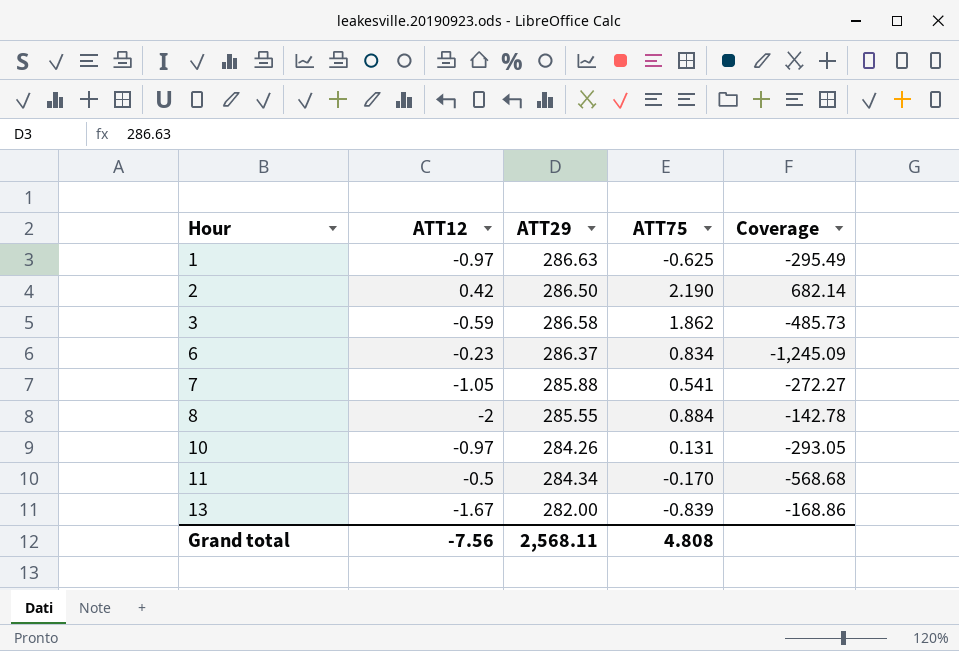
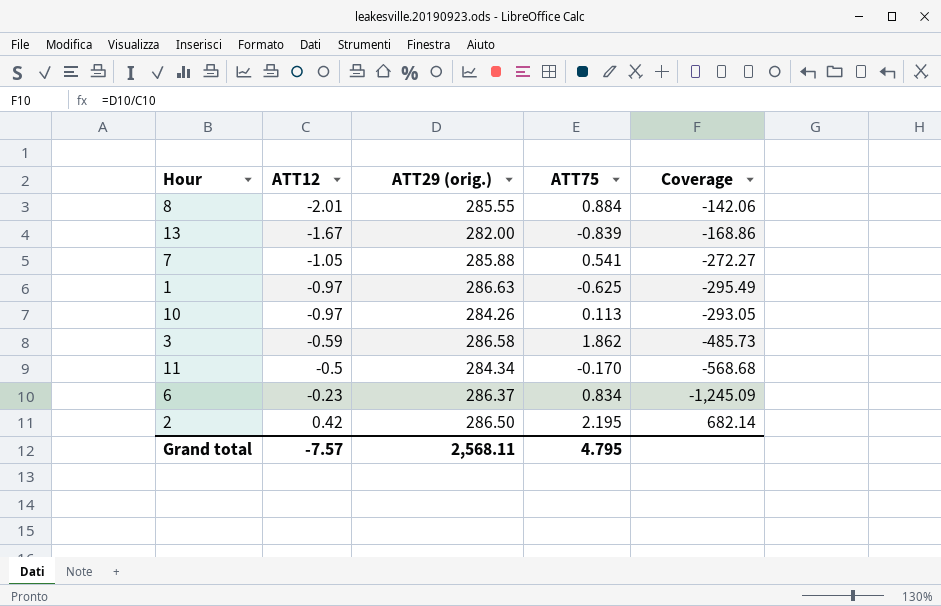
row order: Hour ascending -> ATT12 ascending
column name: ATT29 -> ATT29 (orig.)
8 | ATT12: -2 -> -2.01
8 | Coverage: -142.78 -> -142.06
10 | ATT75: 0.131 -> 0.113
2 | ATT75: 2.190 -> 2.195
Grand total | ATT12: -7.56 -> -7.57
Grand total | ATT75: 4.808 -> 4.795

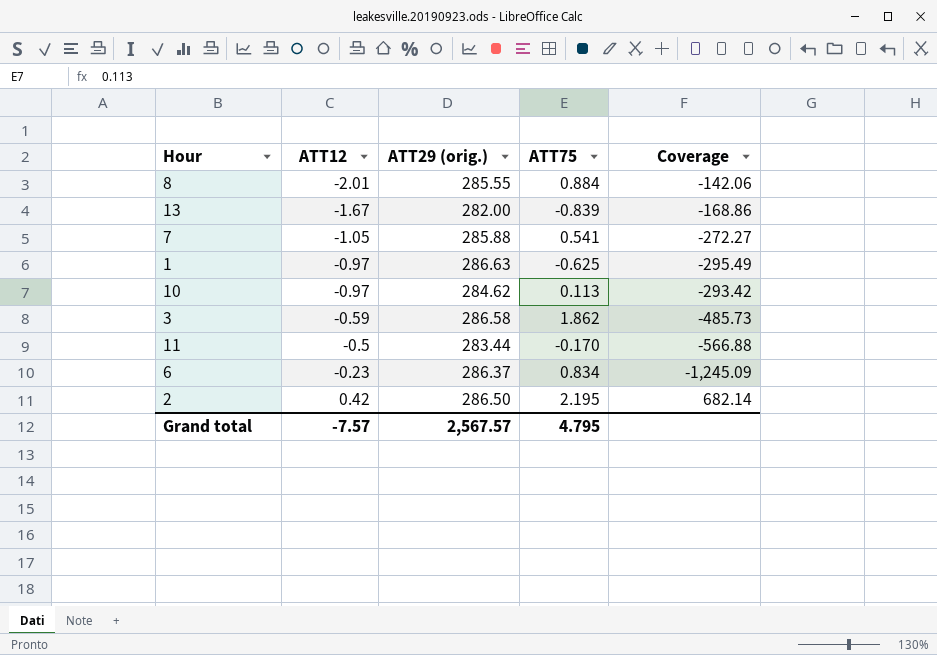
10 | ATT29 (orig.): 284.26 -> 284.62
10 | Coverage: -293.05 -> -293.42
11 | ATT29 (orig.): 284.34 -> 283.44
11 | Coverage: -568.68 -> -566.88
Grand total | ATT29 (orig.): 2,568.11 -> 2,567.57

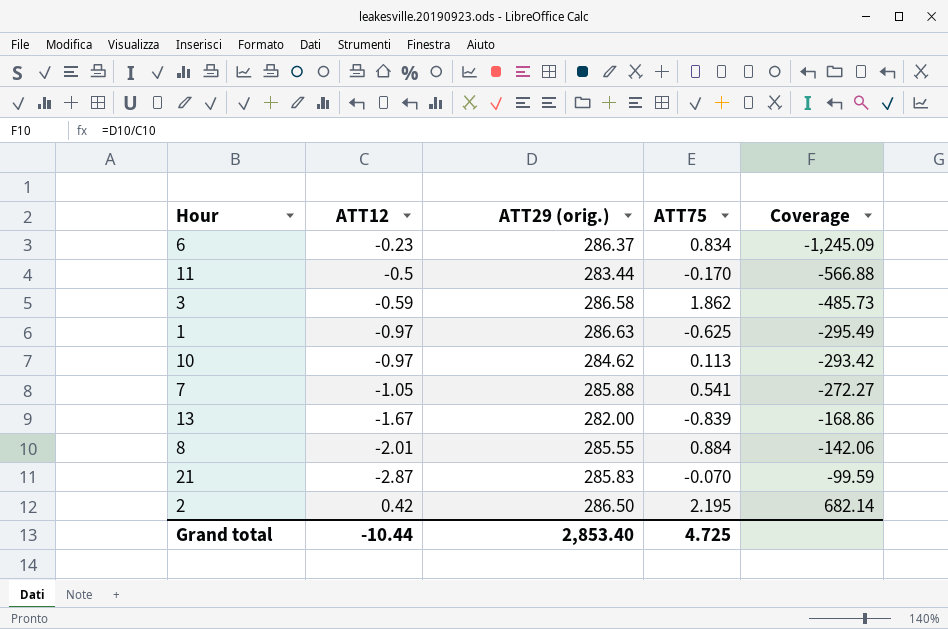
row order: ATT12 ascending -> Coverage ascending
row 21: none -> -2.87 | 285.83 | -0.070 | -99.59
Grand total | ATT12: -7.57 -> -10.44
Grand total | ATT29 (orig.): 2,567.57 -> 2,853.40
Grand total | ATT75: 4.795 -> 4.725

